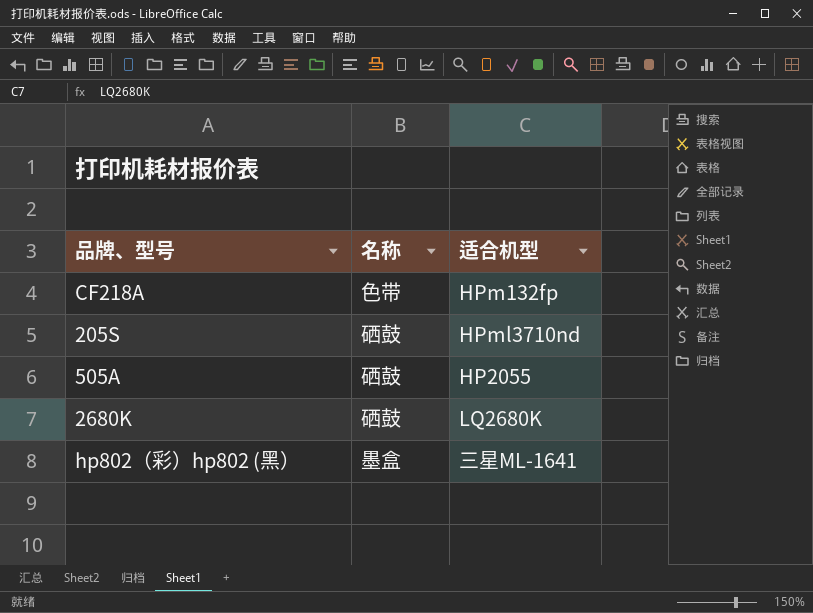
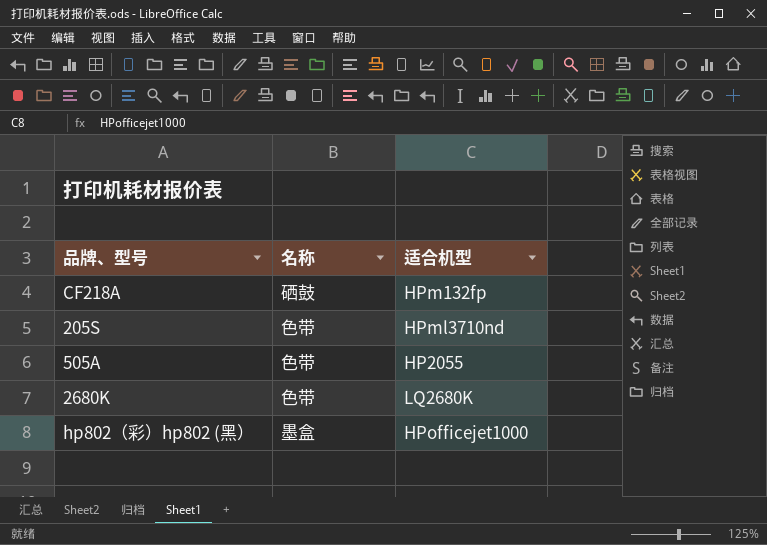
CF218A | 名称: 色带 -> 硒鼓
205S | 名称: 硒鼓 -> 色带
505A | 名称: 硒鼓 -> 色带
2680K | 名称: 硒鼓 -> 色带
hp802（彩）hp802 (黑） | 适合机型: 三星ML-1641 -> HPofficejet1000

